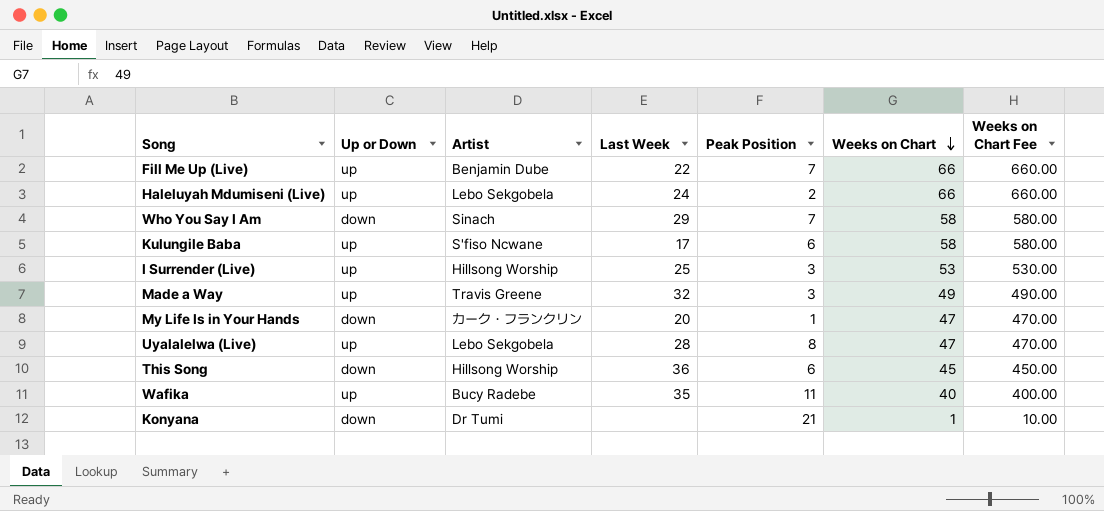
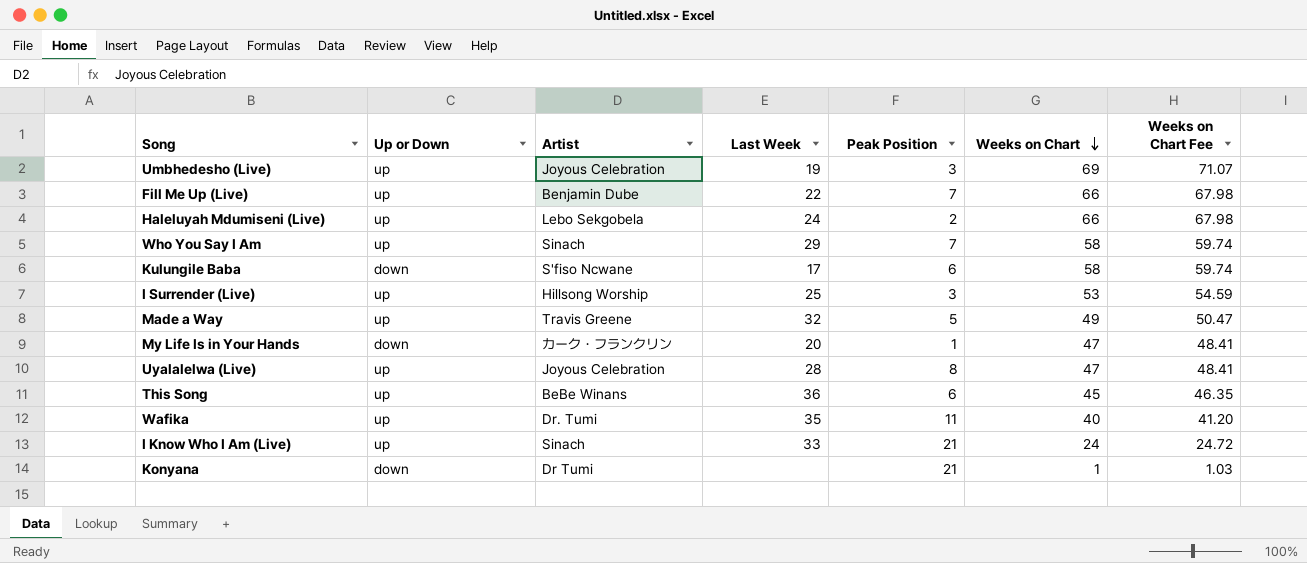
column Weeks on Chart Fee | formula: [Weeks on Chart] * 10 -> [Weeks on Chart] * 1.03
row Umbhedesho (Live): none -> up | Joyous Celebration | 19 | 3 | 69 | 71.07
Who You Say I Am | Up or Down: down -> up
Kulungile Baba | Up or Down: up -> down
Made a Way | Peak Position: 3 -> 5
Uyalalelwa (Live) | Artist: Lebo Sekgobela -> Joyous Celebration
This Song | Up or Down: down -> up
This Song | Artist: Hillsong Worship -> BeBe Winans
Wafika | Artist: Bucy Radebe -> Dr. Tumi
row I Know Who I Am (Live): none -> up | Sinach | 33 | 21 | 24 | 24.72

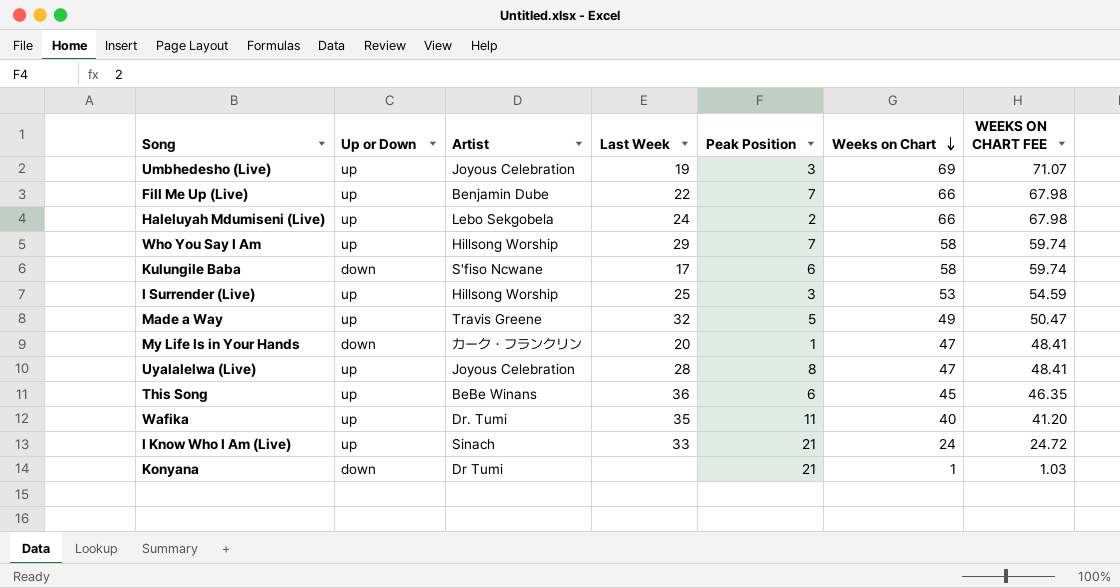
column name: Weeks on Chart Fee -> WEEKS ON CHART FEE
Who You Say I Am | Artist: Sinach -> Hillsong Worship

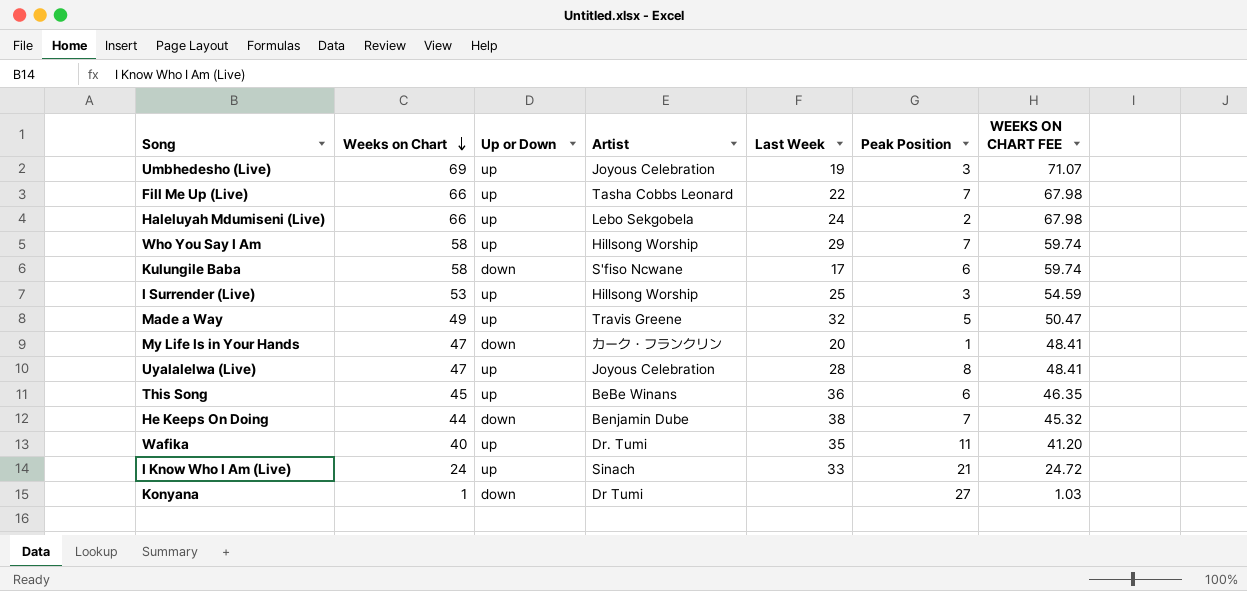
column Weeks on Chart | position: 6 -> 2
Fill Me Up (Live) | Artist: Benjamin Dube -> Tasha Cobbs Leonard
row He Keeps On Doing: none -> 44 | down | Benjamin Dube | 38 | 7 | 45.32
Konyana | Peak Position: 21 -> 27

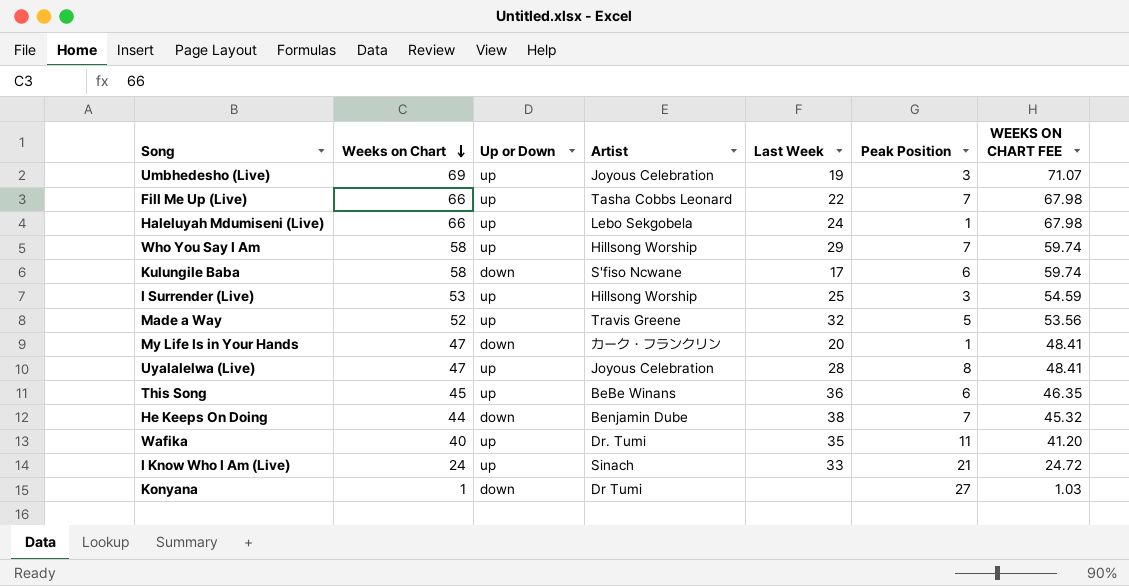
Haleluyah Mdumiseni (Live) | Peak Position: 2 -> 1
Made a Way | Weeks on Chart: 49 -> 52
Made a Way | WEEKS ON CHART FEE: 50.47 -> 53.56

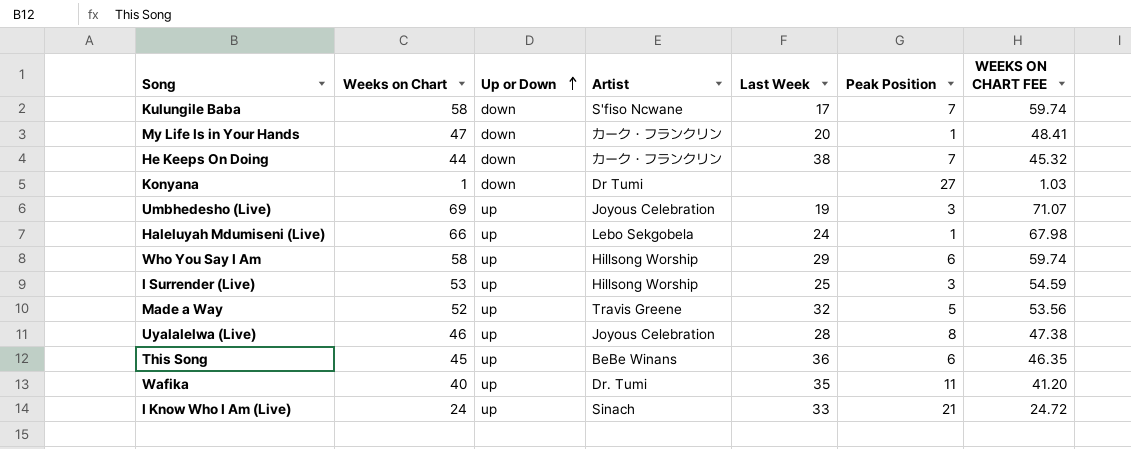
row order: Weeks on Chart descending -> Up or Down ascending
row Fill Me Up (Live): 66 | up | Tasha Cobbs Leonard | 22 | 7 | 67.98 -> none
Kulungile Baba | Peak Position: 6 -> 7
He Keeps On Doing | Artist: Benjamin Dube -> カーク・フランクリン
Who You Say I Am | Peak Position: 7 -> 6
Uyalalelwa (Live) | Weeks on Chart: 47 -> 46
Uyalalelwa (Live) | WEEKS ON CHART FEE: 48.41 -> 47.38

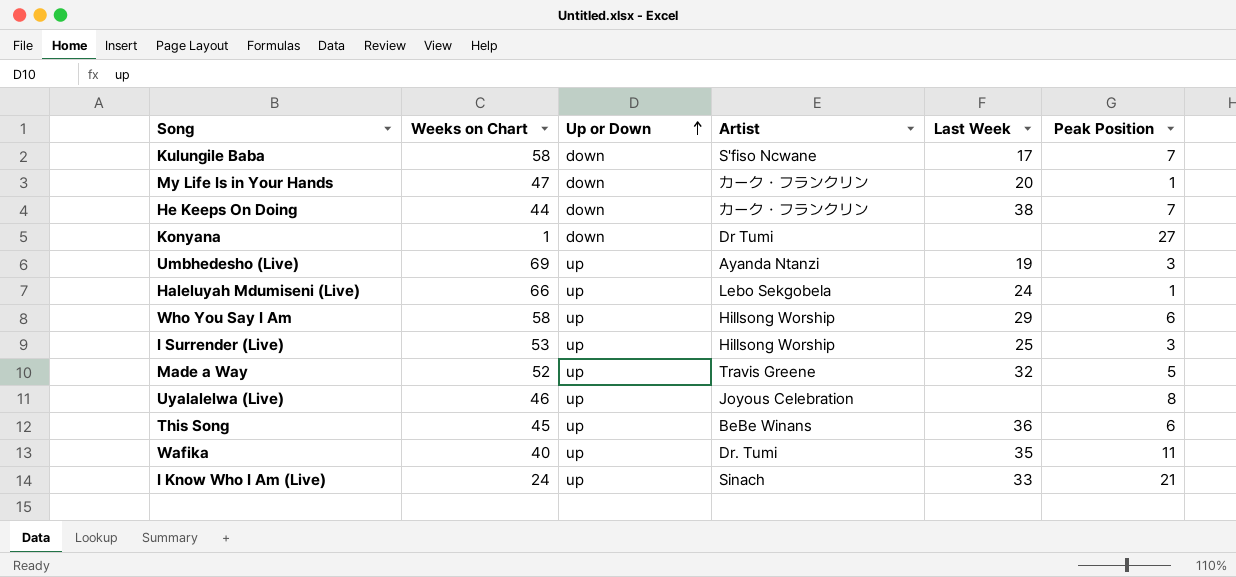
column WEEKS ON CHART FEE | formula: [Weeks on Chart] * 1.03 -> none
Umbhedesho (Live) | Artist: Joyous Celebration -> Ayanda Ntanzi
Uyalalelwa (Live) | Last Week: 28 -> none

